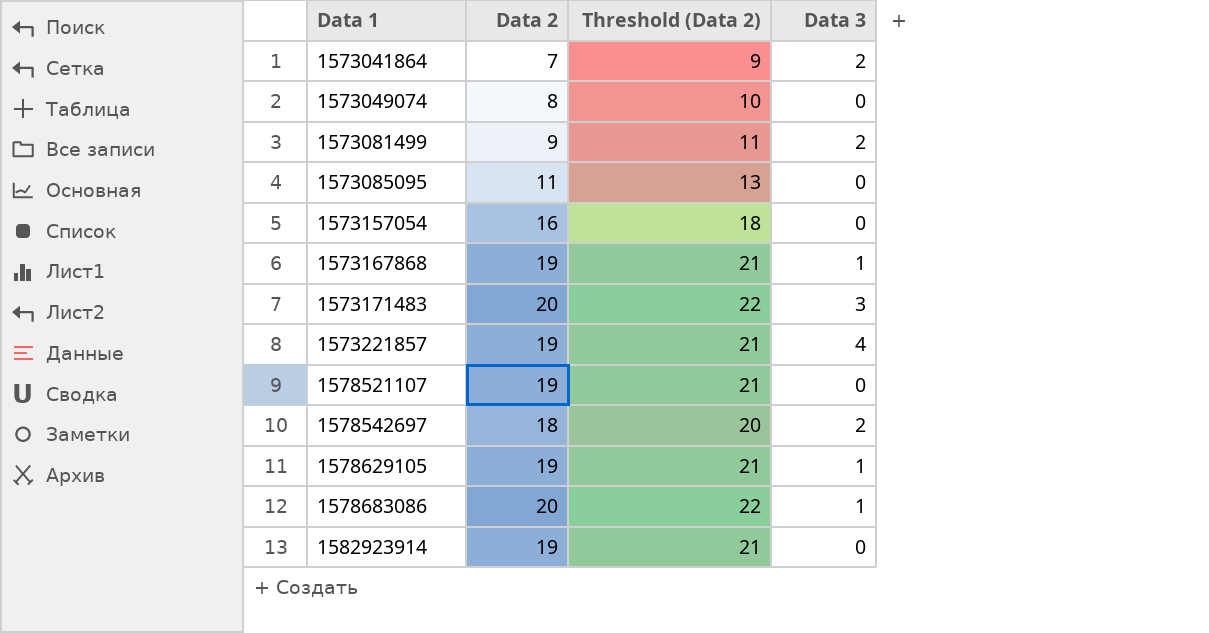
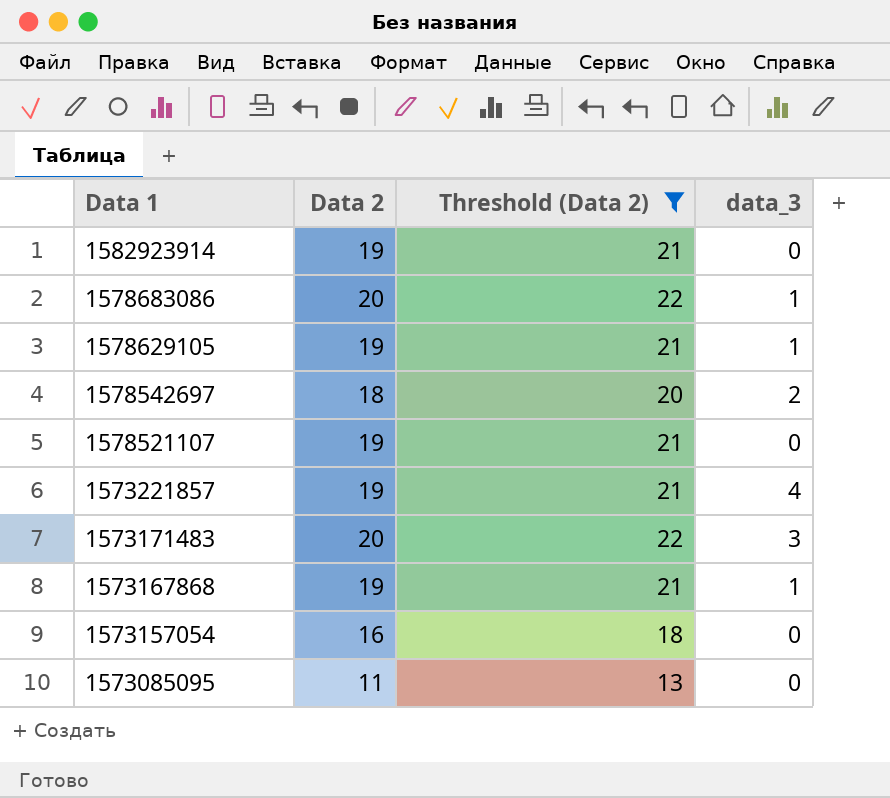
filter: none -> Threshold (Data 2) >= 13
row order: Data 1 ascending -> Data 1 descending
column name: Data 3 -> data_3

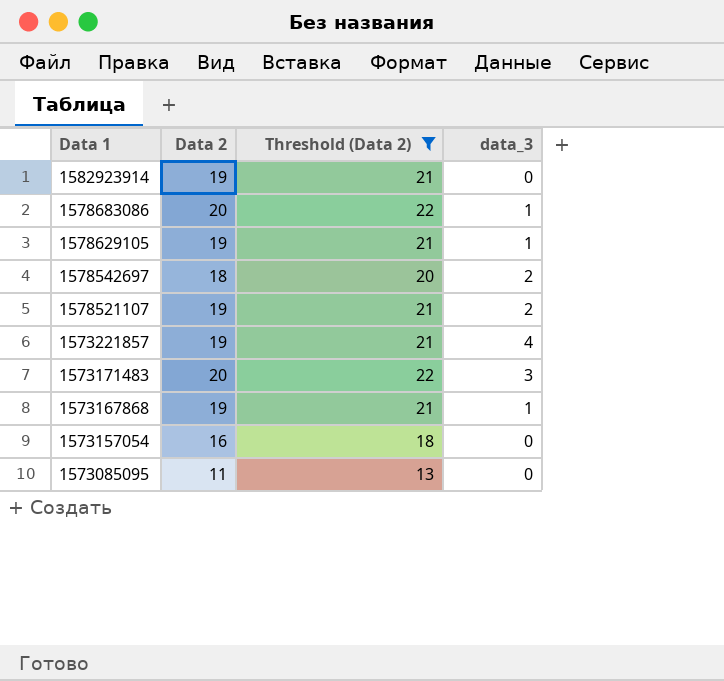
1578521107 | data_3: 0 -> 2

